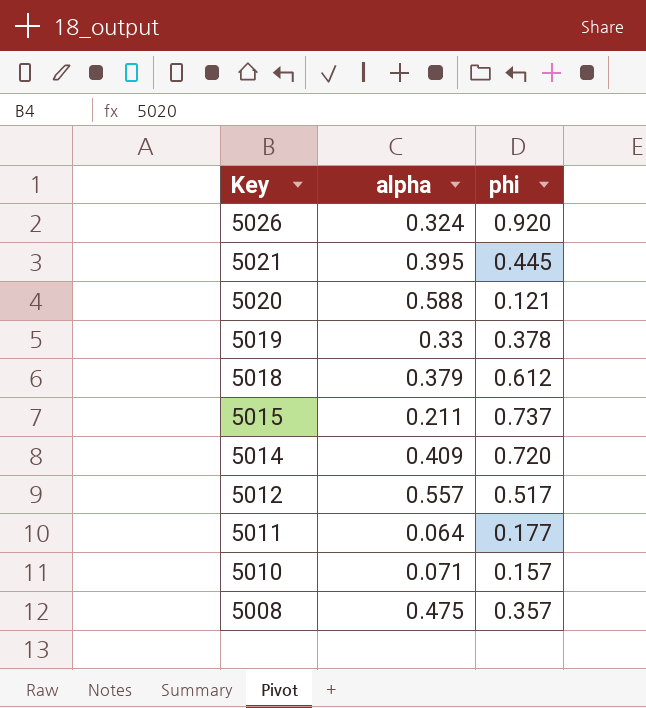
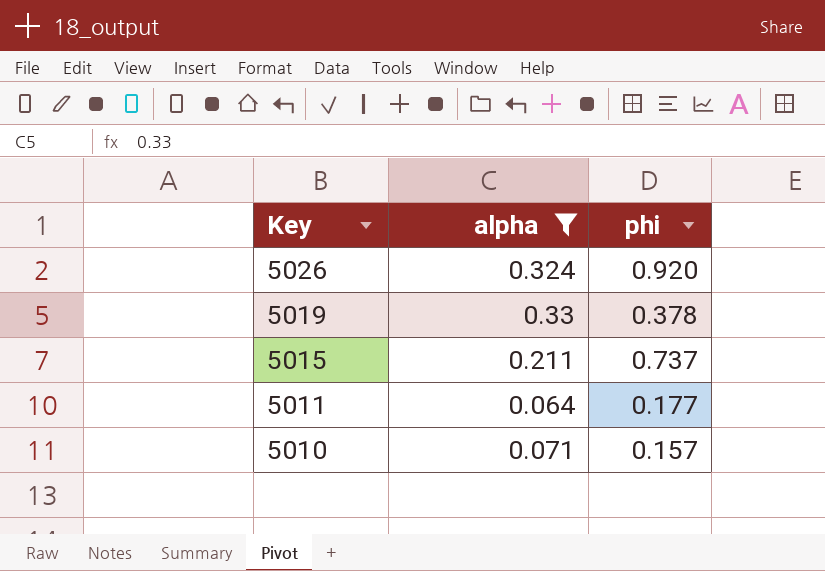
filter: none -> alpha <= 0.33

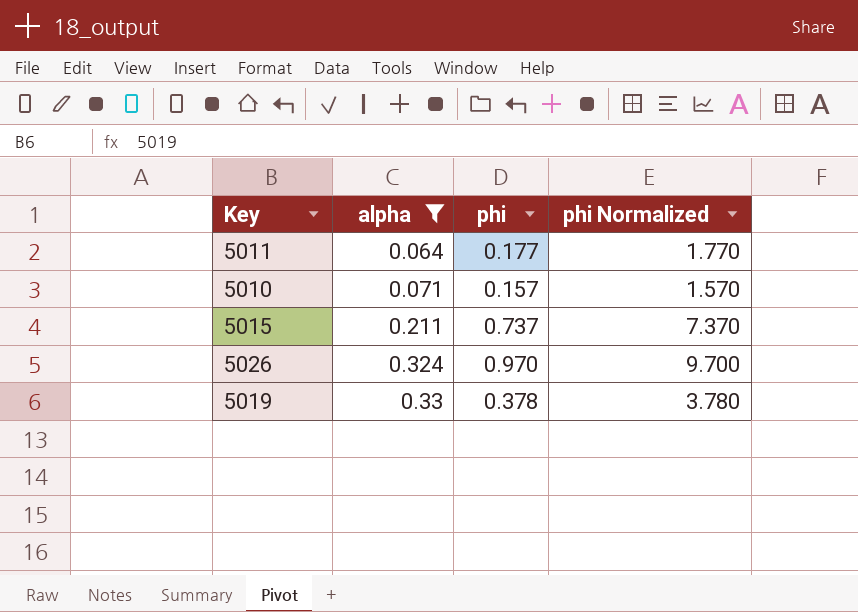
row order: Key descending -> alpha ascending
column phi Normalized | formula: none -> [phi] * 10
5026 | phi: 0.920 -> 0.970

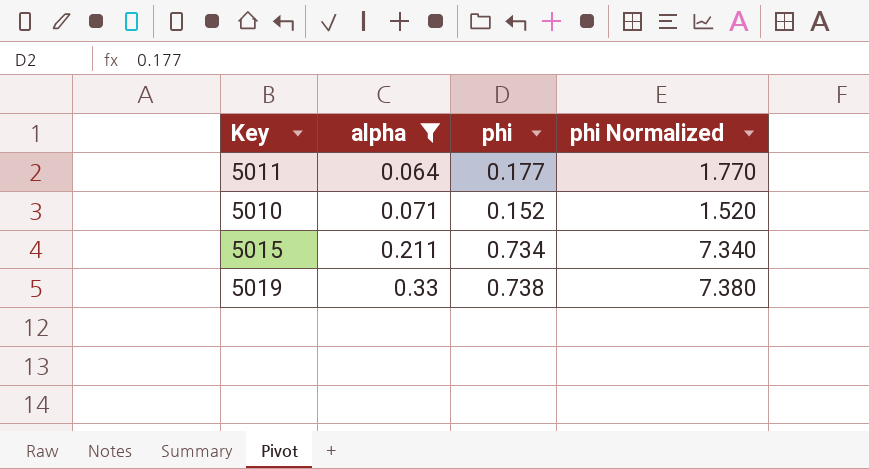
row 5026: 0.324 | 0.970 | 9.700 -> none
5010 | phi: 0.157 -> 0.152
5010 | phi Normalized: 1.570 -> 1.520
5015 | phi: 0.737 -> 0.734
5015 | phi Normalized: 7.370 -> 7.340
5019 | phi: 0.378 -> 0.738
5019 | phi Normalized: 3.780 -> 7.380

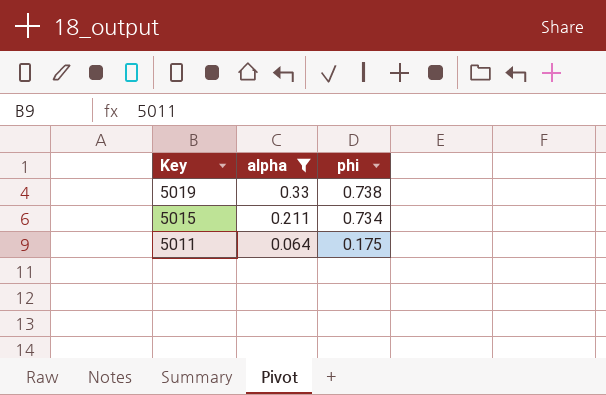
row order: alpha ascending -> Key descending
column phi Normalized | formula: [phi] * 10 -> none
row 5010: 0.071 | 0.152 | 1.520 -> none
5011 | phi: 0.177 -> 0.175

